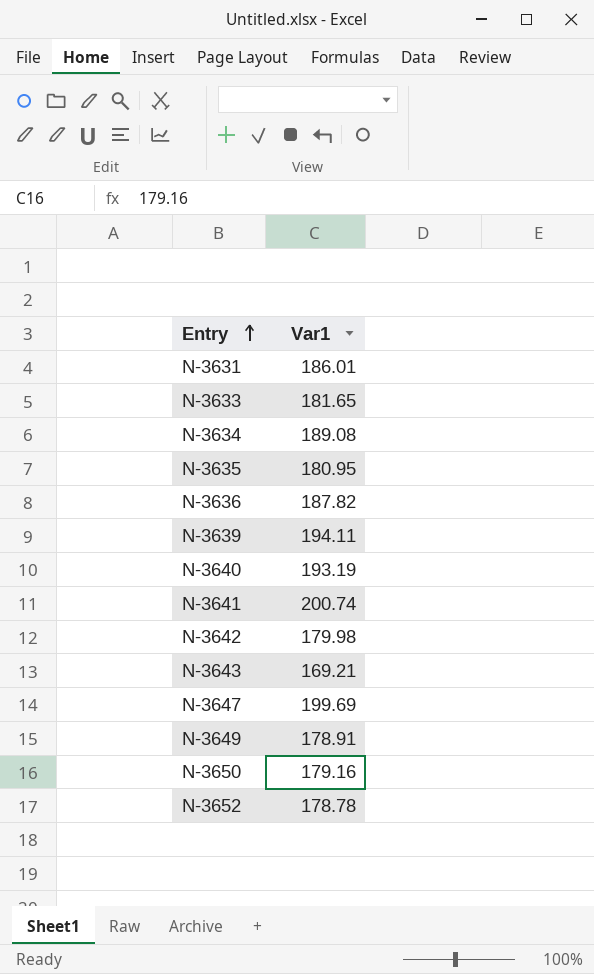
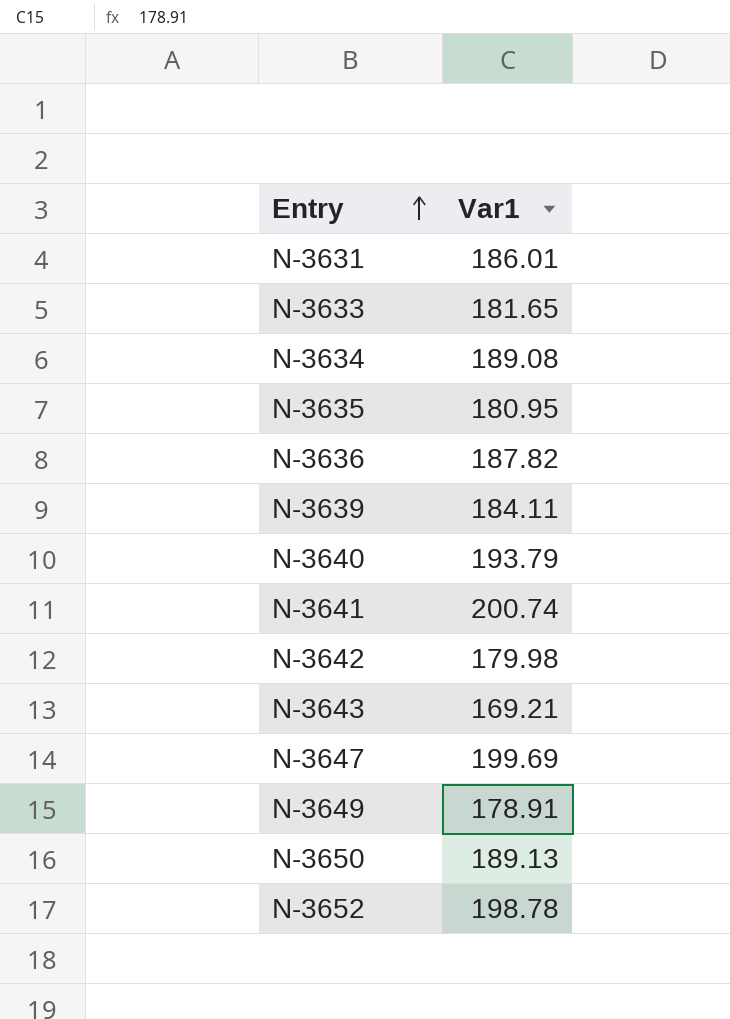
N-3639 | Var1: 194.11 -> 184.11
N-3640 | Var1: 193.19 -> 193.79
N-3650 | Var1: 179.16 -> 189.13
N-3652 | Var1: 178.78 -> 198.78

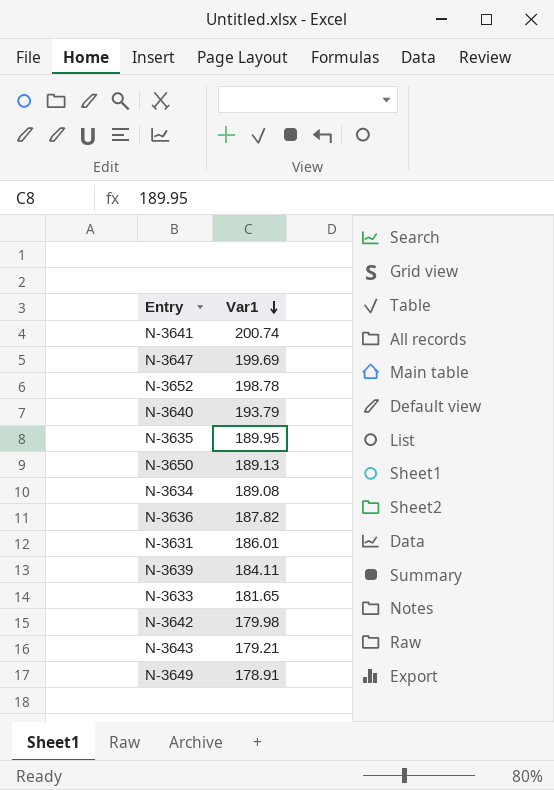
row order: Entry ascending -> Var1 descending
N-3635 | Var1: 180.95 -> 189.95
N-3643 | Var1: 169.21 -> 179.21

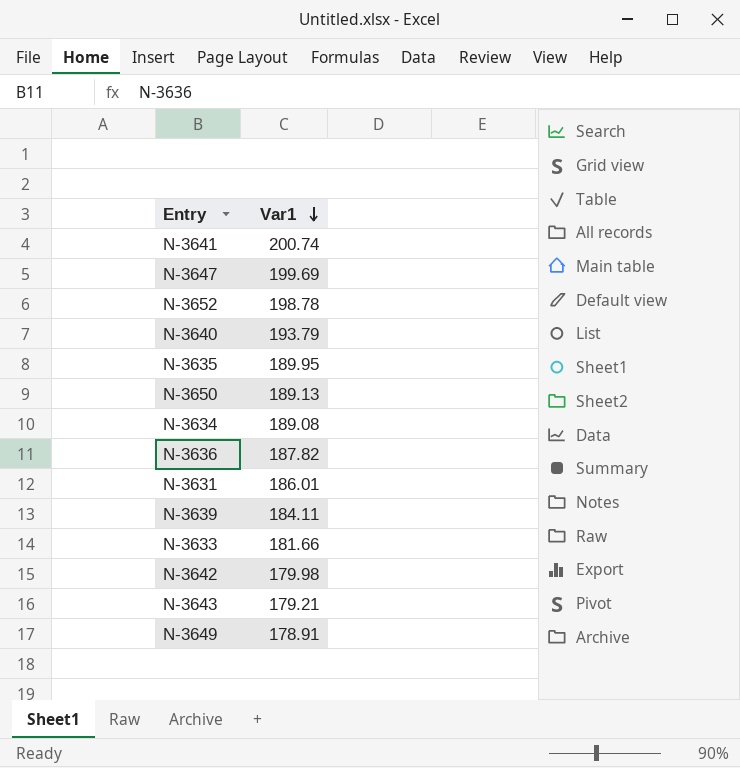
N-3633 | Var1: 181.65 -> 181.66

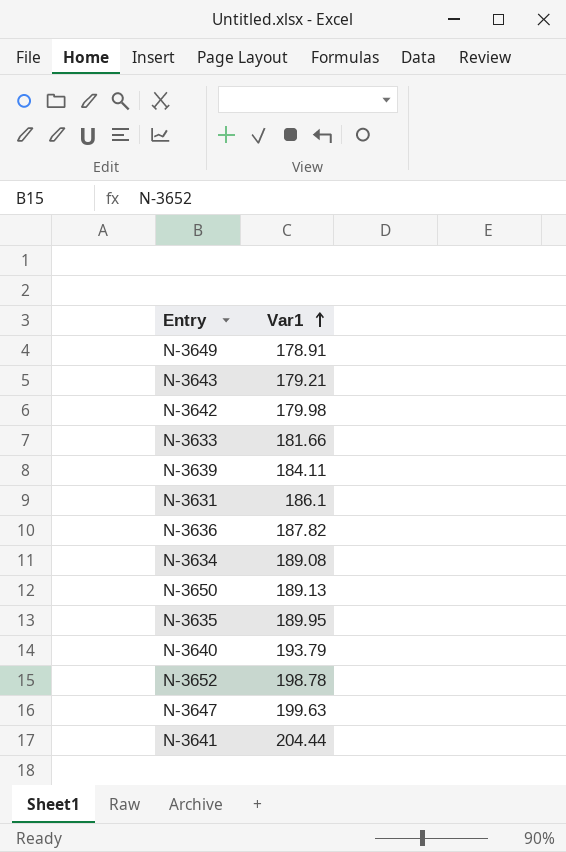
row order: Var1 descending -> Var1 ascending
N-3631 | Var1: 186.01 -> 186.1
N-3647 | Var1: 199.69 -> 199.63
N-3641 | Var1: 200.74 -> 204.44

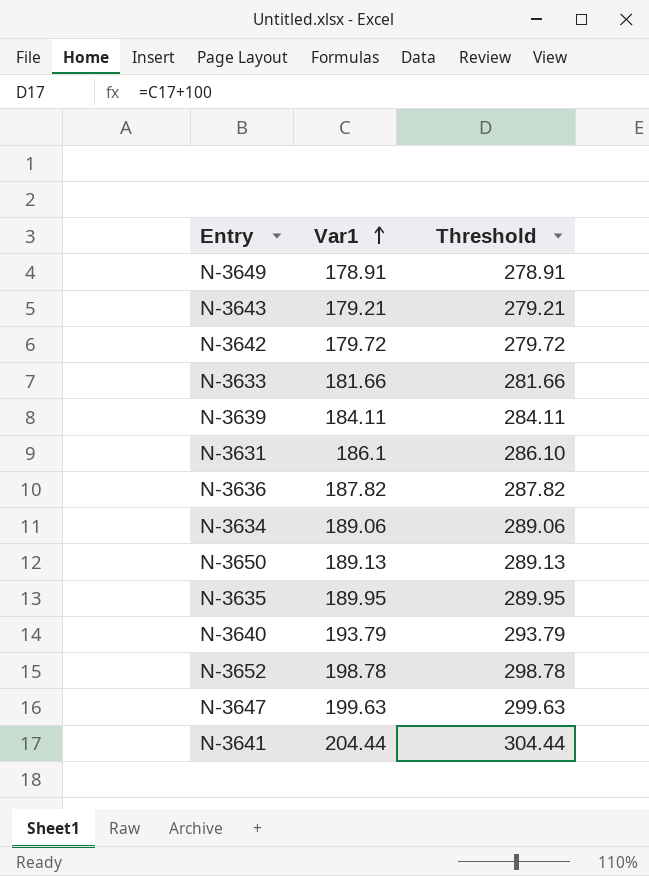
column Threshold | formula: none -> [Var1] + 100
N-3642 | Var1: 179.98 -> 179.72
N-3634 | Var1: 189.08 -> 189.06

